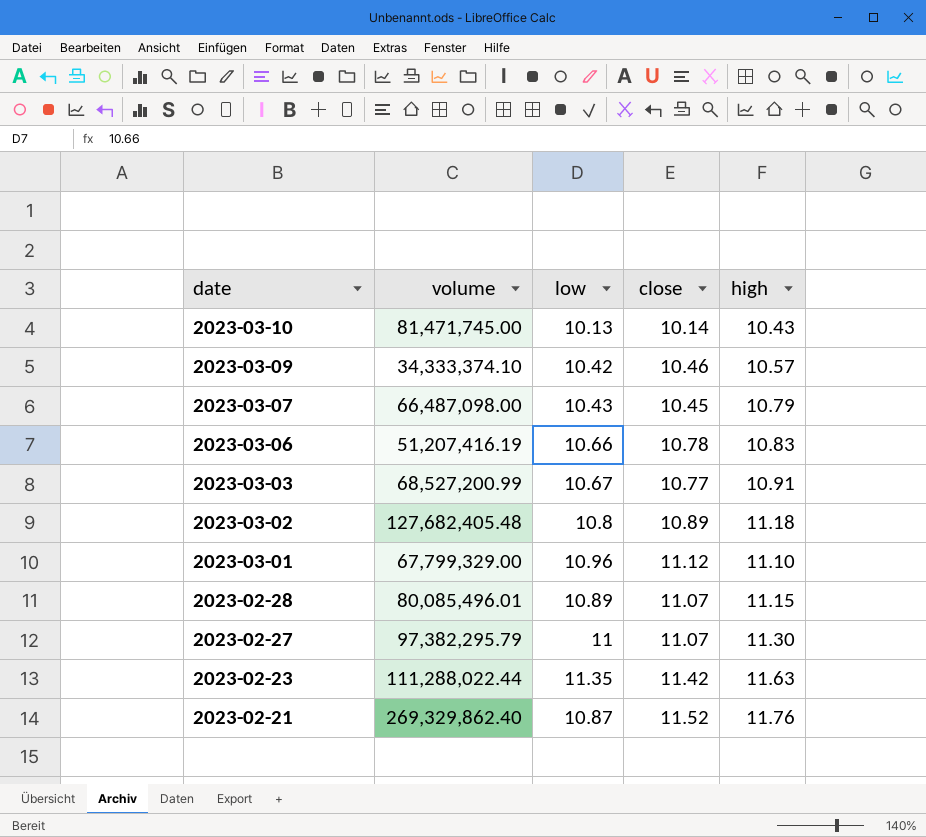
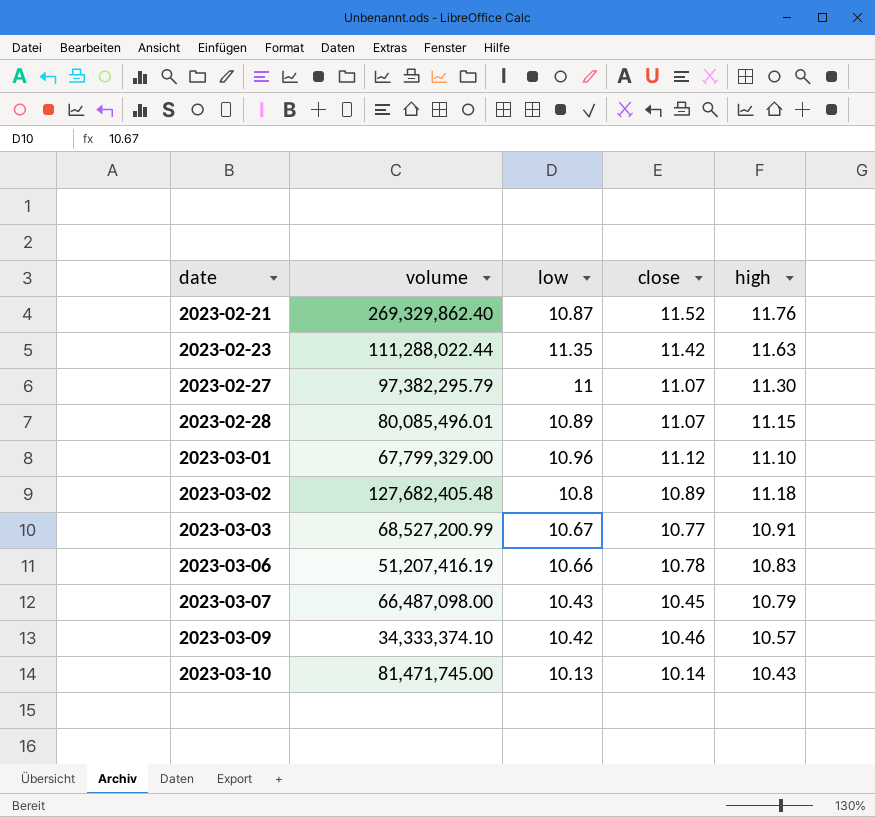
row order: date descending -> date ascending

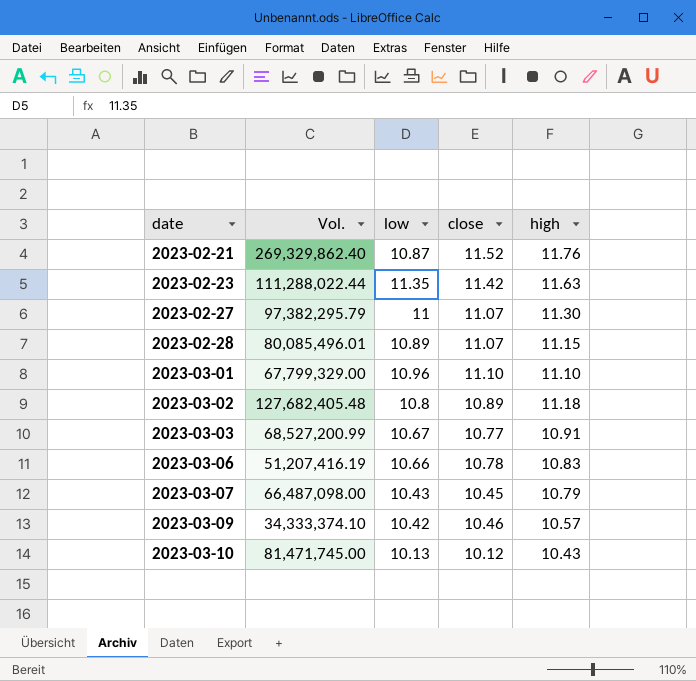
column name: volume -> Vol.
2023-03-01 | close: 11.12 -> 11.10
2023-03-10 | close: 10.14 -> 10.12

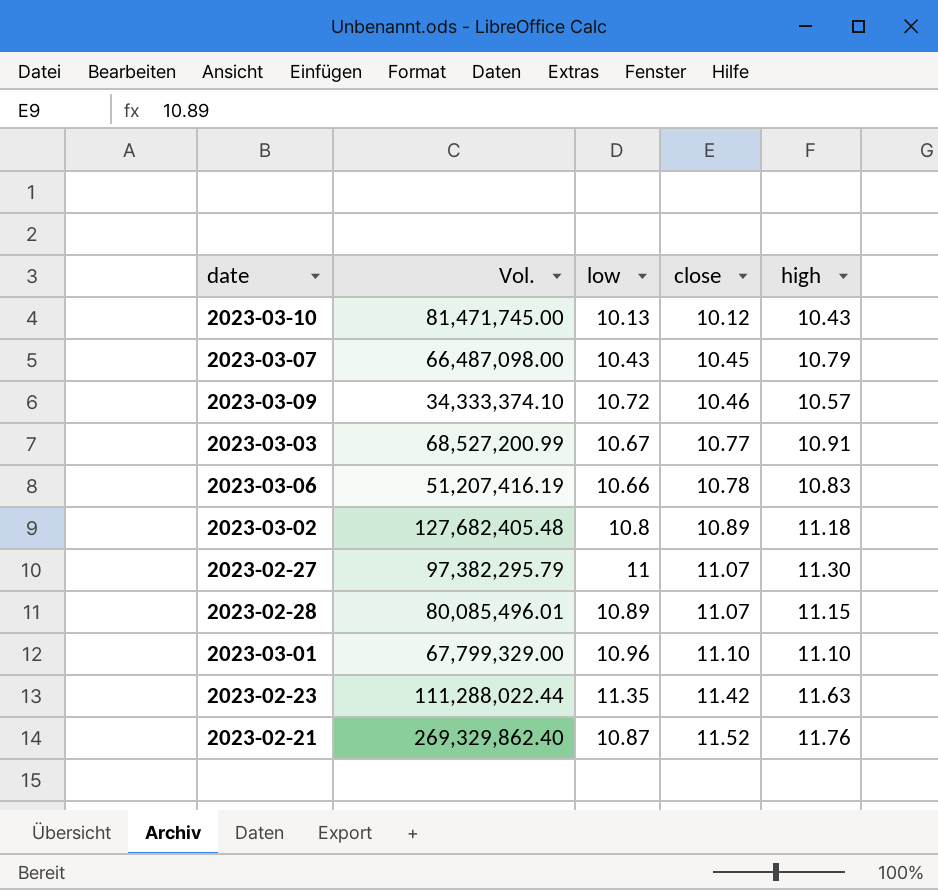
row order: date ascending -> close ascending
2023-03-09 | low: 10.42 -> 10.72

